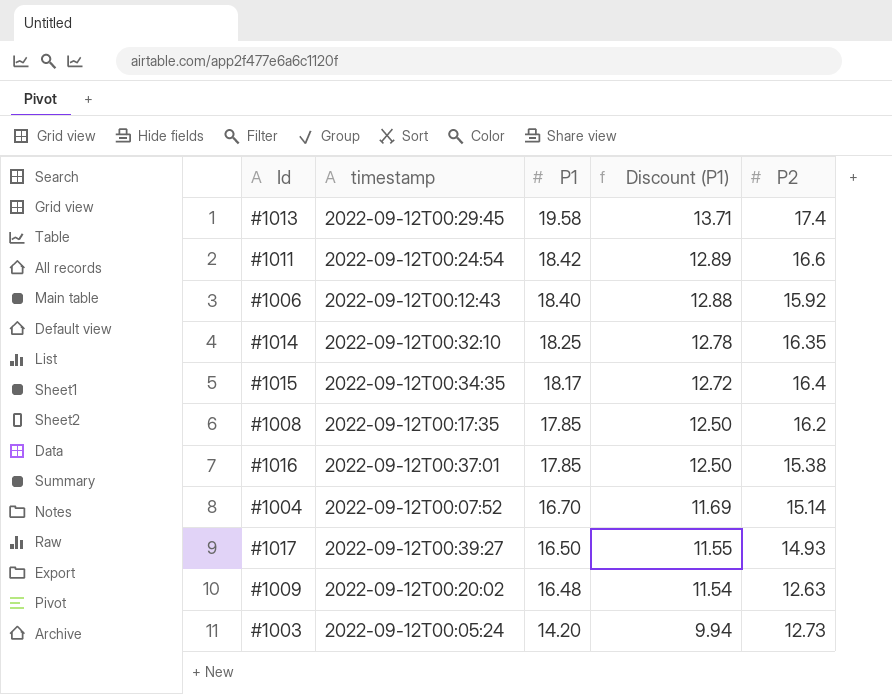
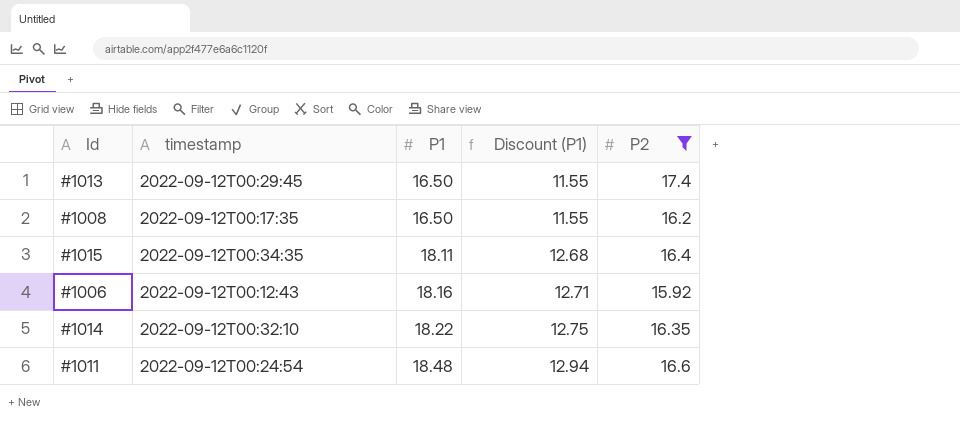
filter: none -> P2 >= 15.92
row order: P1 descending -> P1 ascending
#1013 | P1: 19.58 -> 16.50
#1013 | Discount (P1): 13.71 -> 11.55
#1008 | P1: 17.85 -> 16.50
#1008 | Discount (P1): 12.50 -> 11.55
#1015 | P1: 18.17 -> 18.11
#1015 | Discount (P1): 12.72 -> 12.68
#1006 | P1: 18.40 -> 18.16
#1006 | Discount (P1): 12.88 -> 12.71
#1014 | P1: 18.25 -> 18.22
#1014 | Discount (P1): 12.78 -> 12.75
#1011 | P1: 18.42 -> 18.48
#1011 | Discount (P1): 12.89 -> 12.94

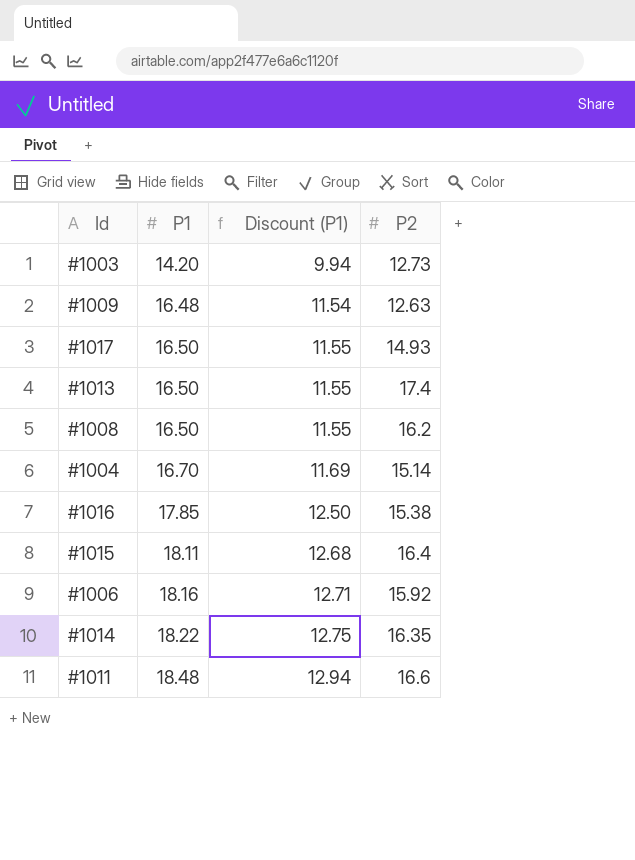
filter: P2 >= 15.92 -> none
column timestamp | position: 2 -> none

